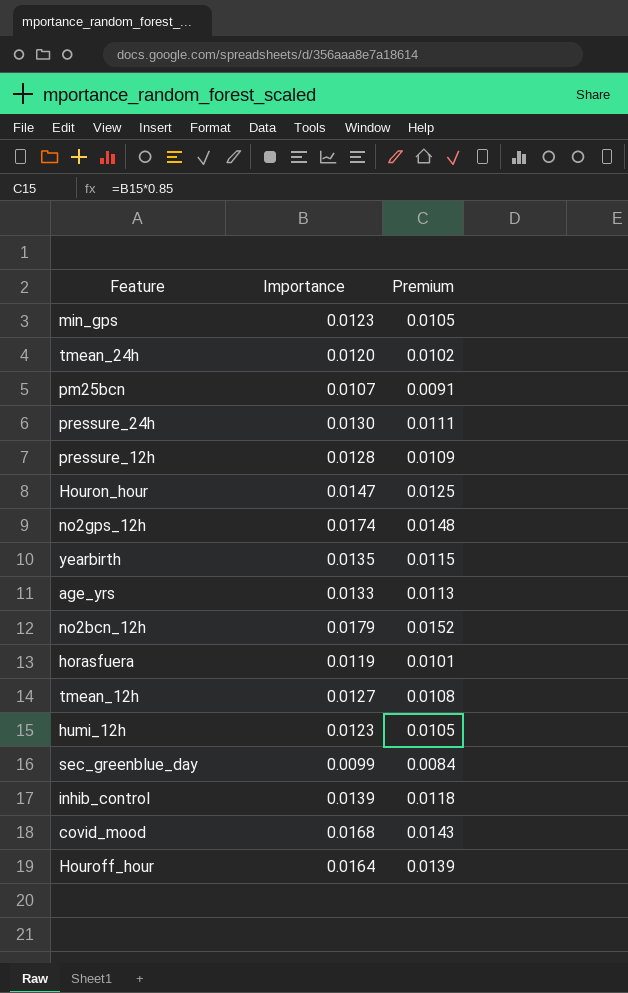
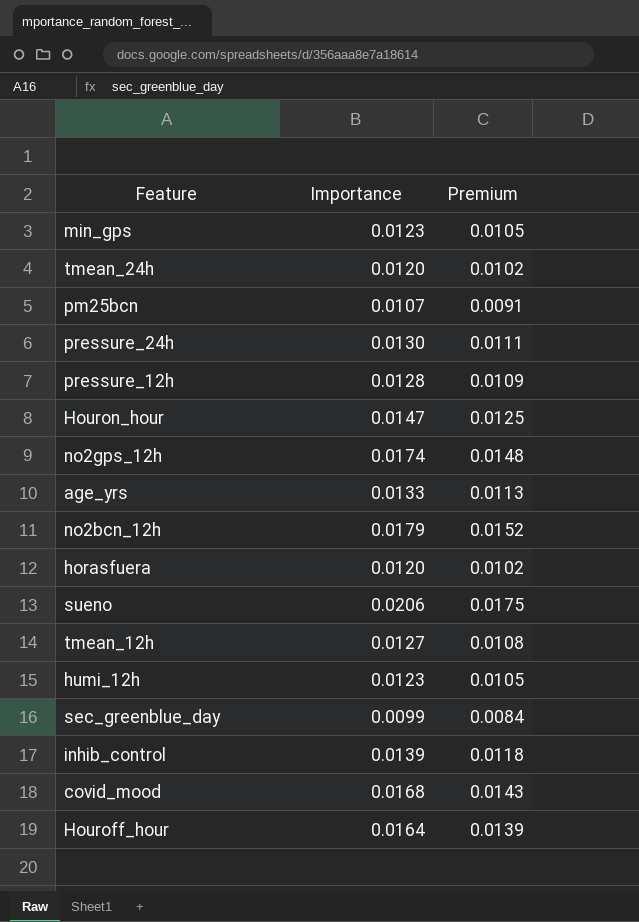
row yearbirth: 0.0135 | 0.0115 -> none
horasfuera | Importance: 0.0119 -> 0.0120
horasfuera | Premium: 0.0101 -> 0.0102
row sueno: none -> 0.0206 | 0.0175

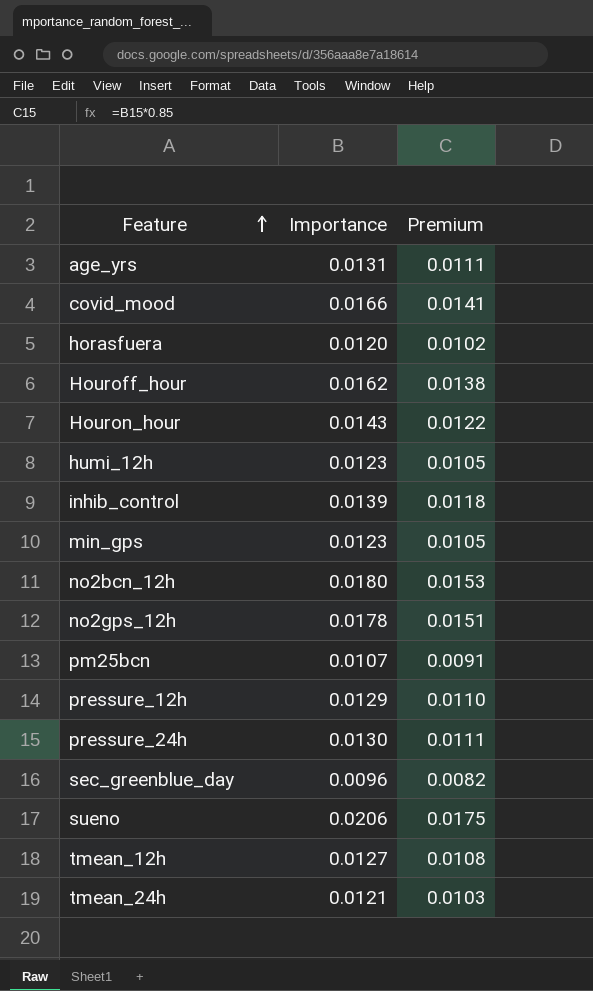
row order: none -> Feature ascending
age_yrs | Importance: 0.0133 -> 0.0131
age_yrs | Premium: 0.0113 -> 0.0111
covid_mood | Importance: 0.0168 -> 0.0166
covid_mood | Premium: 0.0143 -> 0.0141
Houroff_hour | Importance: 0.0164 -> 0.0162
Houroff_hour | Premium: 0.0139 -> 0.0138
Houron_hour | Importance: 0.0147 -> 0.0143
Houron_hour | Premium: 0.0125 -> 0.0122
no2bcn_12h | Importance: 0.0179 -> 0.0180
no2bcn_12h | Premium: 0.0152 -> 0.0153
no2gps_12h | Importance: 0.0174 -> 0.0178
no2gps_12h | Premium: 0.0148 -> 0.0151
pressure_12h | Importance: 0.0128 -> 0.0129
pressure_12h | Premium: 0.0109 -> 0.0110
sec_greenblue_day | Importance: 0.0099 -> 0.0096
sec_greenblue_day | Premium: 0.0084 -> 0.0082
tmean_24h | Importance: 0.0120 -> 0.0121
tmean_24h | Premium: 0.0102 -> 0.0103

